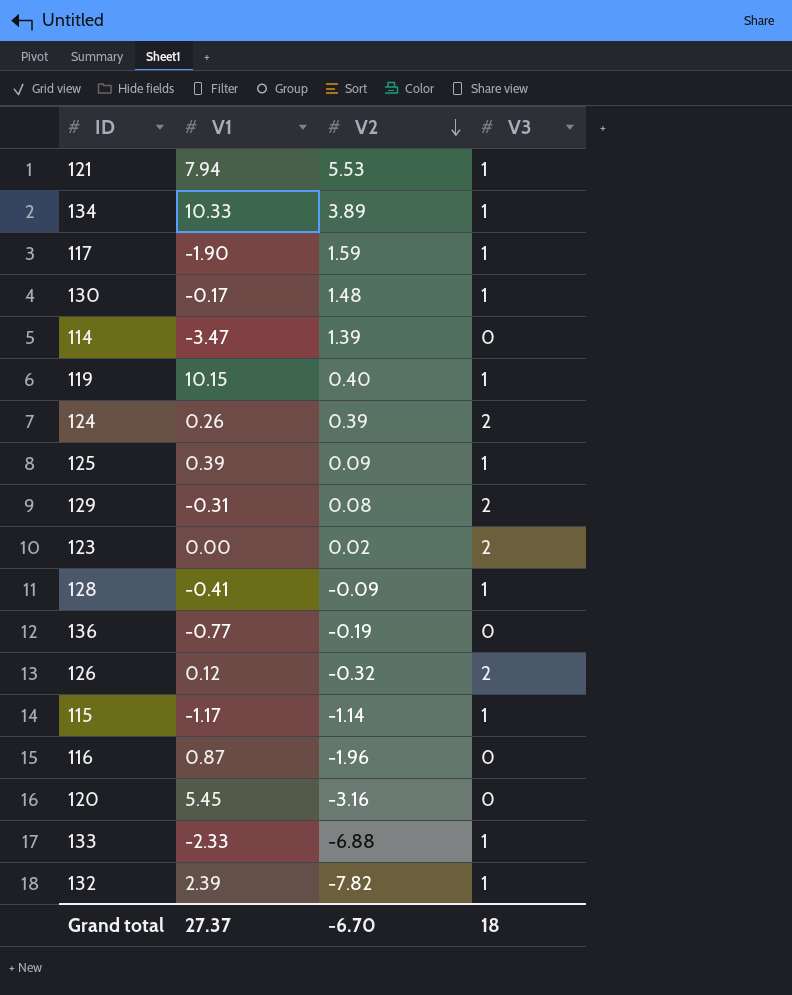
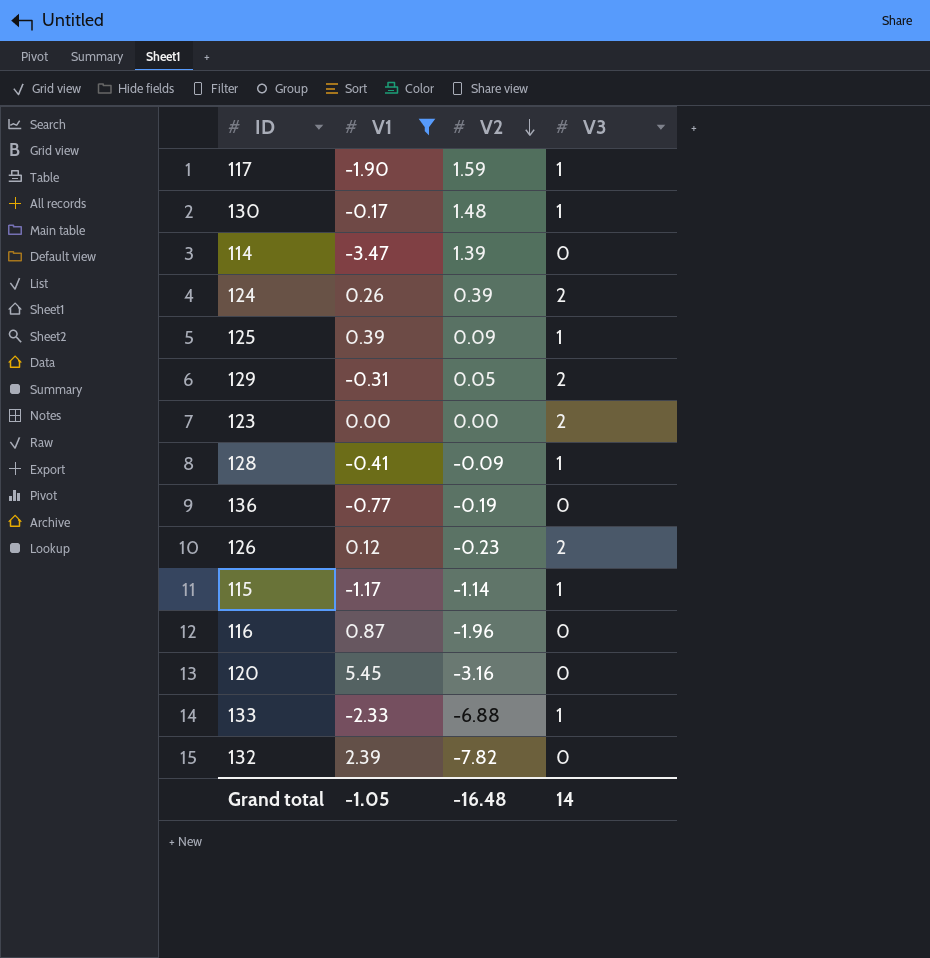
filter: none -> V1 <= 5.45
129 | V2: 0.08 -> 0.05
123 | V2: 0.02 -> 0.00
126 | V2: -0.32 -> -0.23
132 | V3: 1 -> 0
Grand total | V1: 27.37 -> -1.05
Grand total | V2: -6.70 -> -16.48
Grand total | V3: 18 -> 14

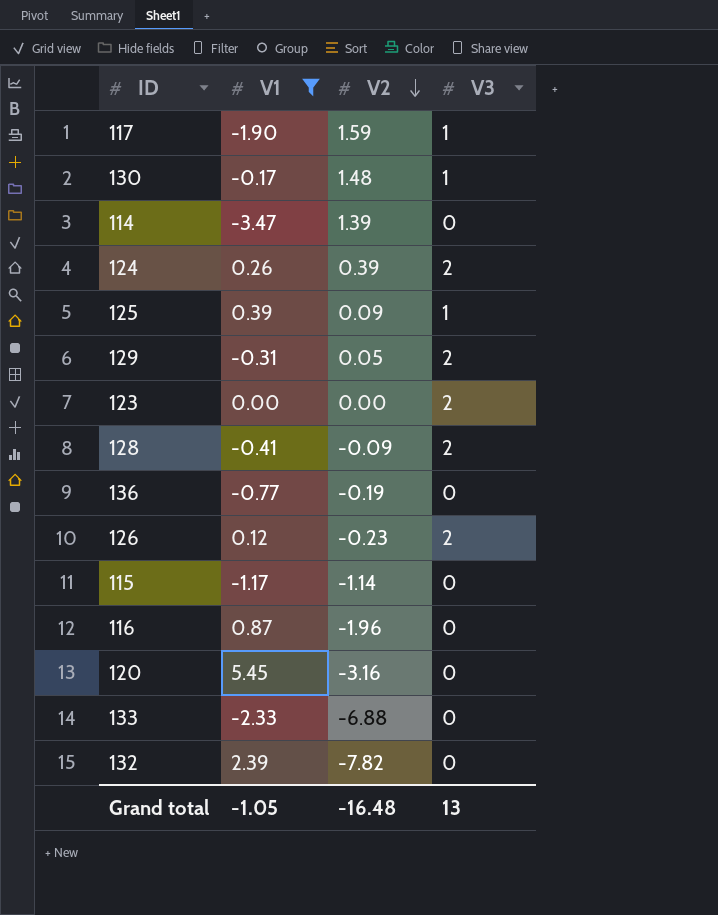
128 | V3: 1 -> 2
115 | V3: 1 -> 0
133 | V3: 1 -> 0
Grand total | V3: 14 -> 13

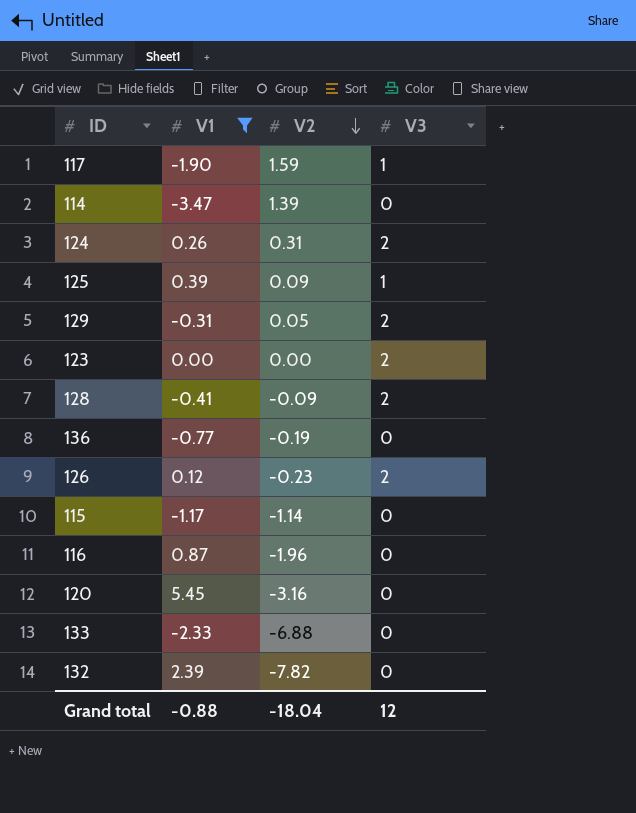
row 130: -0.17 | 1.48 | 1 -> none
124 | V2: 0.39 -> 0.31
Grand total | V1: -1.05 -> -0.88
Grand total | V2: -16.48 -> -18.04
Grand total | V3: 13 -> 12

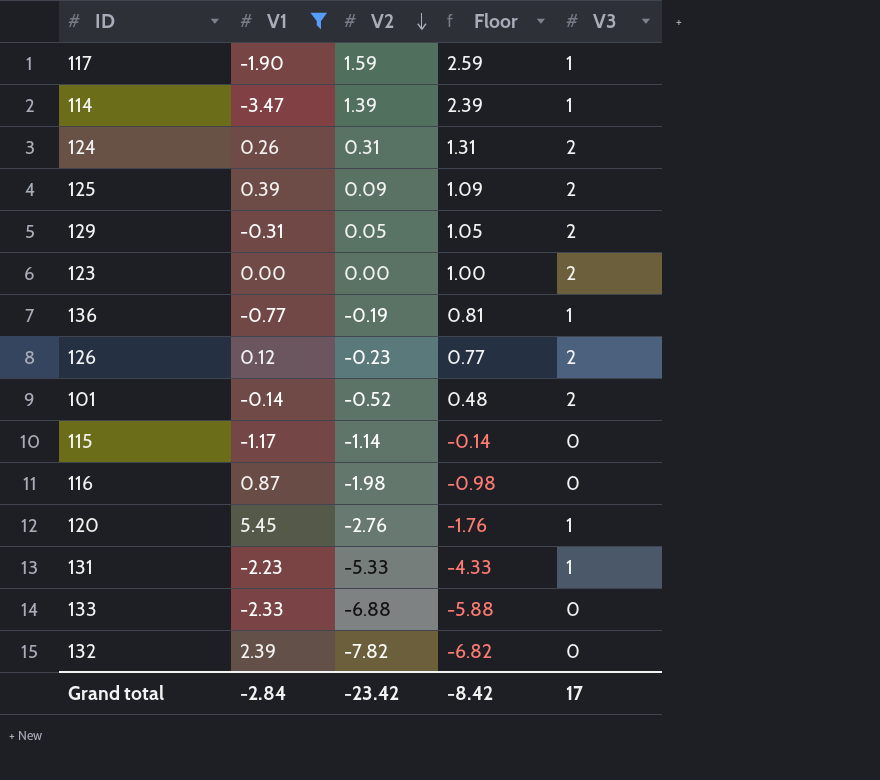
column Floor | formula: none -> [V2] + 1
row 128: -0.41 | -0.09 | 2 -> none
114 | V3: 0 -> 1
125 | V3: 1 -> 2
136 | V3: 0 -> 1
row 101: none -> -0.14 | -0.52 | 0.48 | 2
116 | V2: -1.96 -> -1.98
120 | V2: -3.16 -> -2.76
120 | V3: 0 -> 1
row 131: none -> -2.23 | -5.33 | -4.33 | 1
Grand total | V1: -0.88 -> -2.84
Grand total | V2: -18.04 -> -23.42
Grand total | V3: 12 -> 17

